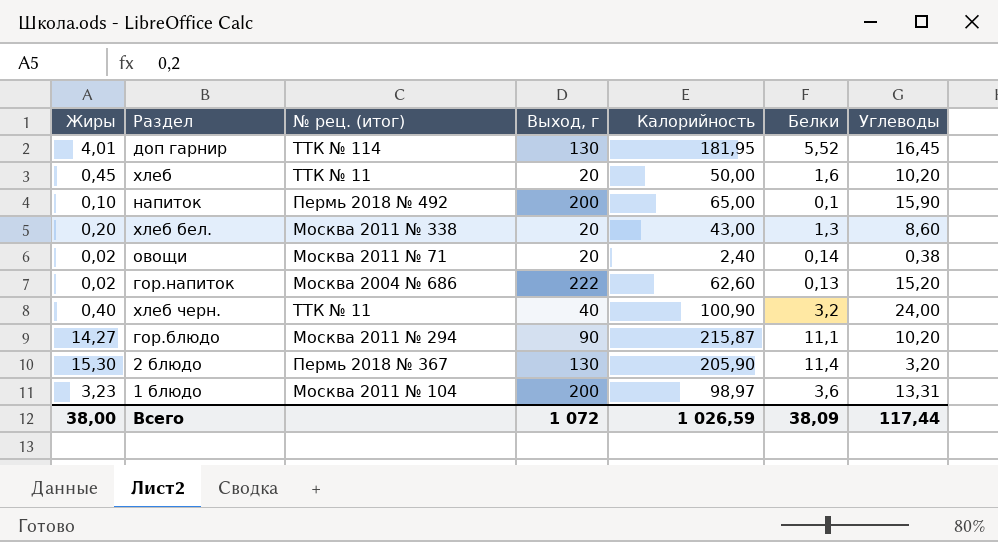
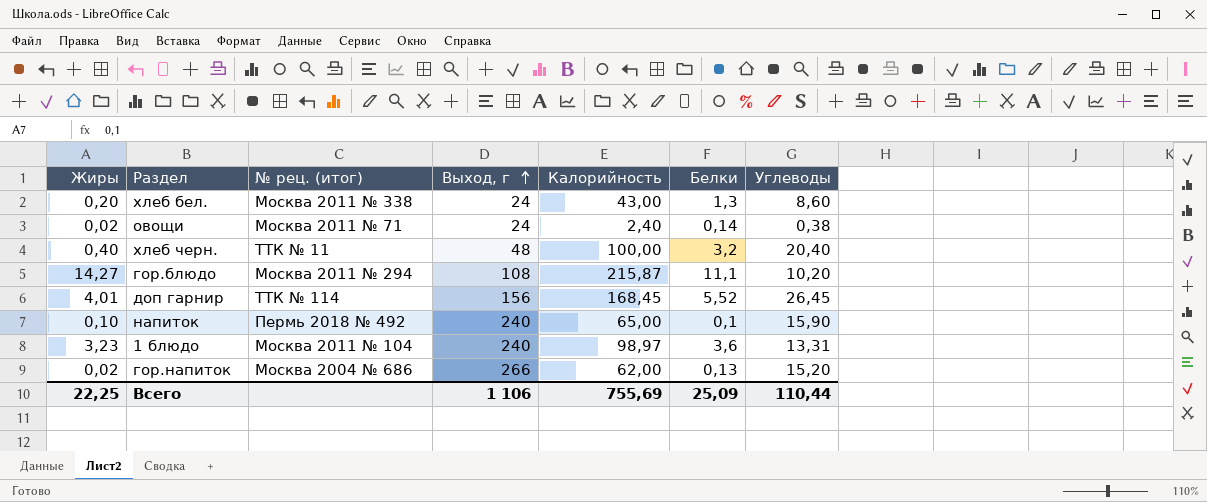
row order: none -> Выход, г ascending
row хлеб: 0,45 | ТТК № 11 | 20 | 50,00 | 1,6 | 10,20 -> none
row 2 блюдо: 15,30 | Пермь 2018 № 367 | 130 | 205,90 | 11,4 | 3,20 -> none
хлеб бел. | Выход, г: 20 -> 24
овощи | Выход, г: 20 -> 24
хлеб черн. | Выход, г: 40 -> 48
хлеб черн. | Калорийность: 100,90 -> 100,00
хлеб черн. | Углеводы: 24,00 -> 20,40
гор.блюдо | Выход, г: 90 -> 108
доп гарнир | Выход, г: 130 -> 156
доп гарнир | Калорийность: 181,95 -> 168,45
доп гарнир | Углеводы: 16,45 -> 26,45
напиток | Выход, г: 200 -> 240
1 блюдо | Выход, г: 200 -> 240
гор.напиток | Выход, г: 222 -> 266
гор.напиток | Калорийность: 62,60 -> 62,00
Всего | Жиры: 38,00 -> 22,25
Всего | Выход, г: 1 072 -> 1 106
Всего | Калорийность: 1 026,59 -> 755,69
Всего | Белки: 38,09 -> 25,09
Всего | Углеводы: 117,44 -> 110,44

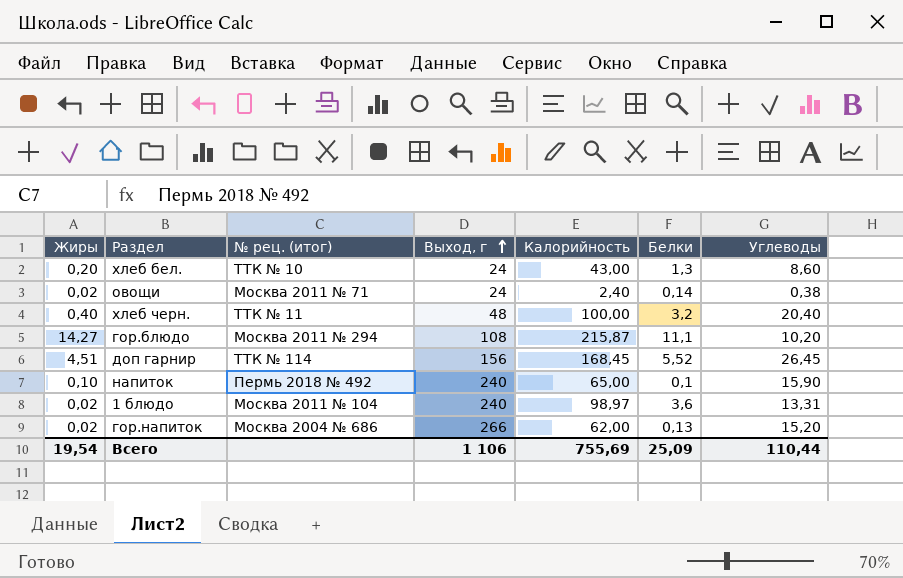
хлеб бел. | № рец. (итог): Москва 2011 № 338 -> ТТК № 10
доп гарнир | Жиры: 4,01 -> 4,51
1 блюдо | Жиры: 3,23 -> 0,02
Всего | Жиры: 22,25 -> 19,54

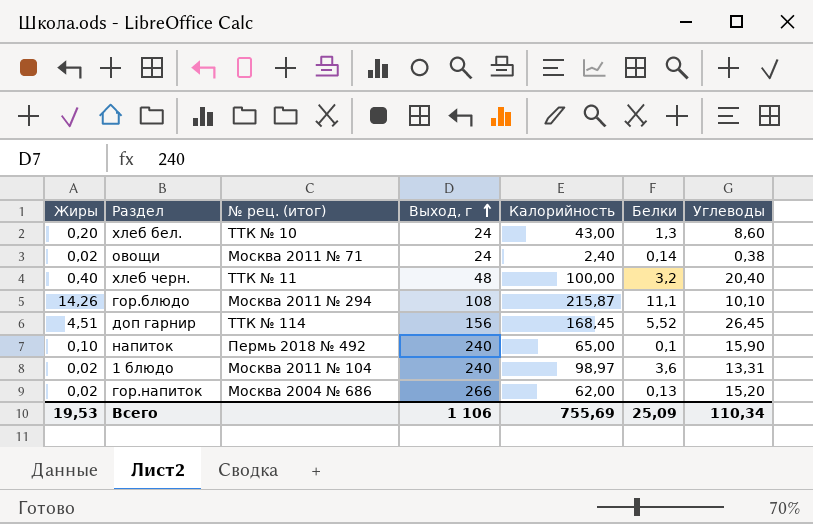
гор.блюдо | Жиры: 14,27 -> 14,26
гор.блюдо | Углеводы: 10,20 -> 10,10
Всего | Жиры: 19,54 -> 19,53
Всего | Углеводы: 110,44 -> 110,34

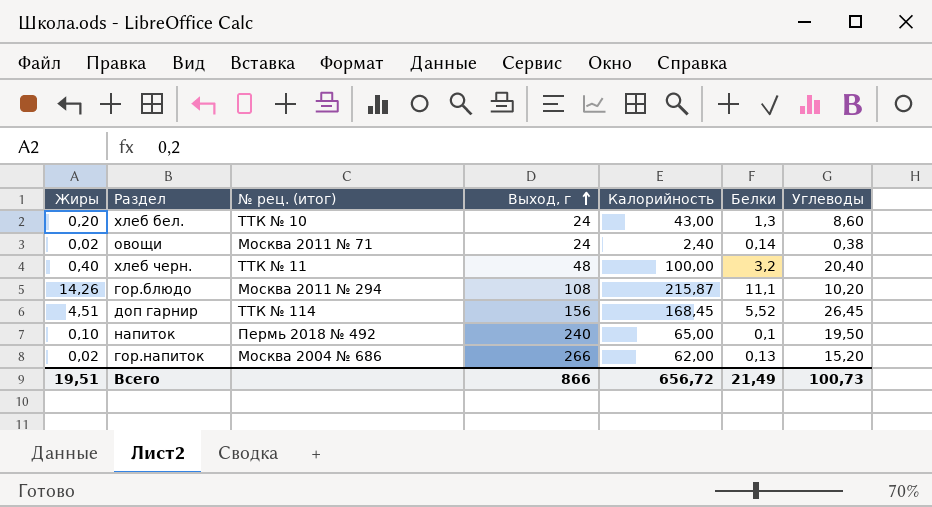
row 1 блюдо: 0,02 | Москва 2011 № 104 | 240 | 98,97 | 3,6 | 13,31 -> none
гор.блюдо | Углеводы: 10,10 -> 10,20
напиток | Углеводы: 15,90 -> 19,50
Всего | Жиры: 19,53 -> 19,51
Всего | Выход, г: 1 106 -> 866
Всего | Калорийность: 755,69 -> 656,72
Всего | Белки: 25,09 -> 21,49
Всего | Углеводы: 110,34 -> 100,73

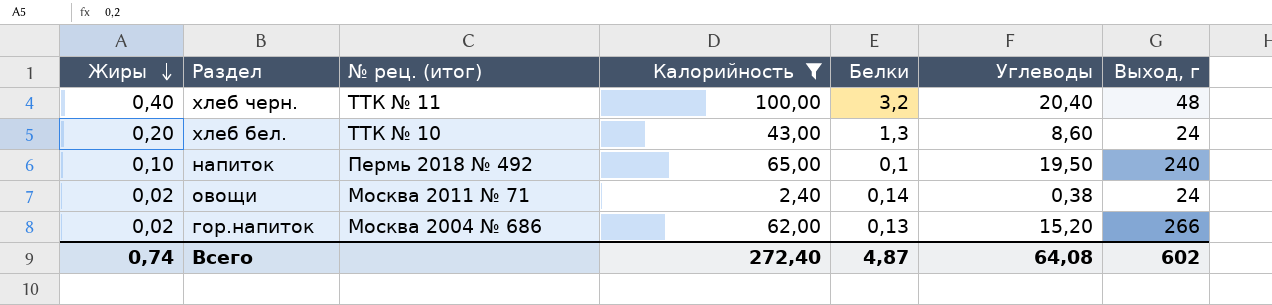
filter: none -> Калорийность <= 100,00
row order: Выход, г ascending -> Жиры descending
column Выход, г | position: 4 -> 7
Всего | Жиры: 19,51 -> 0,74
Всего | Калорийность: 656,72 -> 272,40
Всего | Белки: 21,49 -> 4,87
Всего | Углеводы: 100,73 -> 64,08
Всего | Выход, г: 866 -> 602

